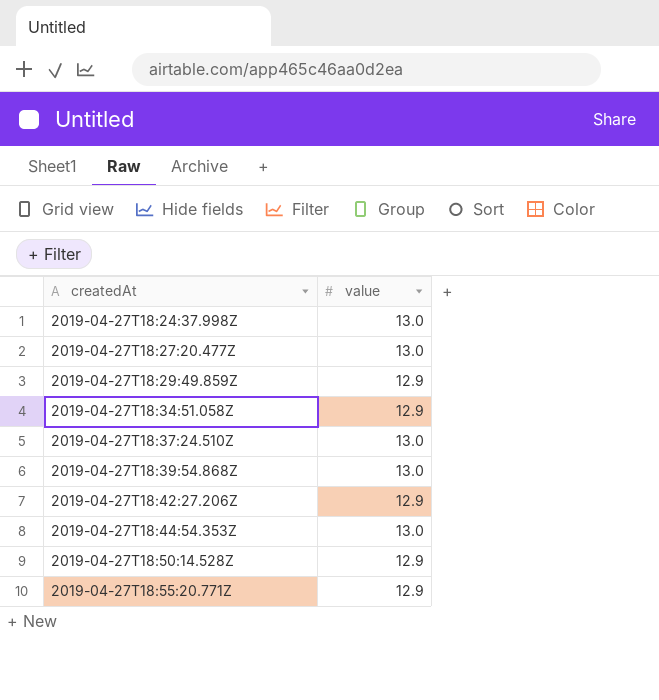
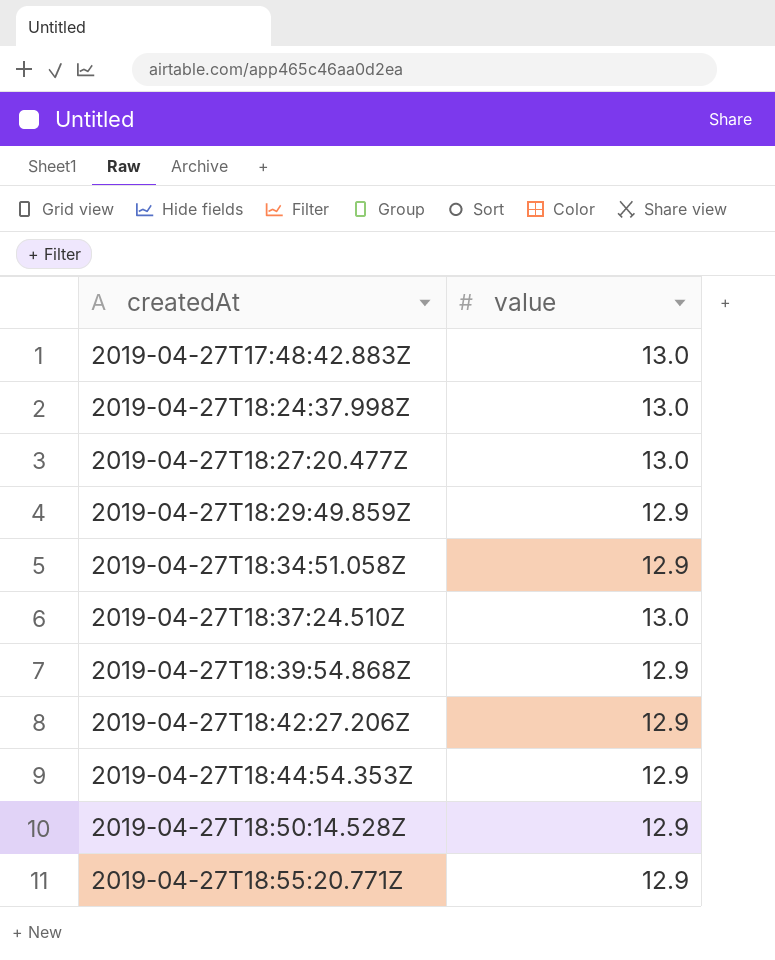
row 2019-04-27T17:48:42.883Z: none -> 13.0
2019-04-27T18:39:54.868Z | value: 13.0 -> 12.9
2019-04-27T18:44:54.353Z | value: 13.0 -> 12.9

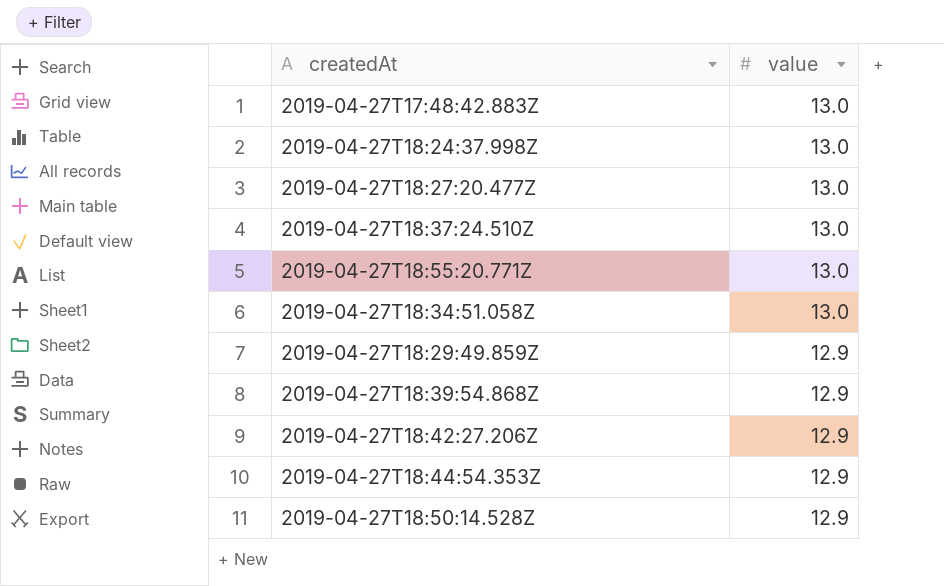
row order: createdAt ascending -> value descending
2019-04-27T18:55:20.771Z | value: 12.9 -> 13.0
2019-04-27T18:34:51.058Z | value: 12.9 -> 13.0

